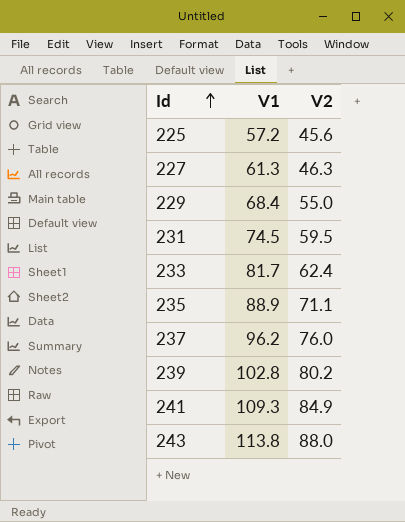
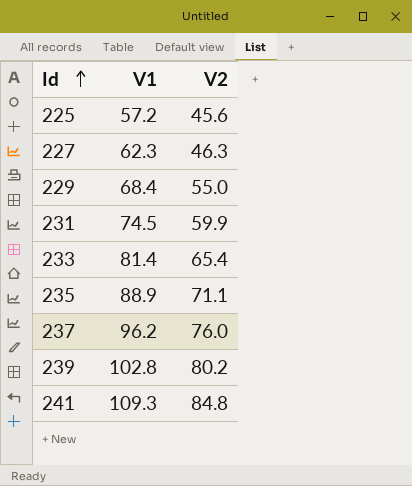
row 243: 113.8 | 88.0 -> none
227 | V1: 61.3 -> 62.3
231 | V2: 59.5 -> 59.9
233 | V1: 81.7 -> 81.4
233 | V2: 62.4 -> 65.4
241 | V2: 84.9 -> 84.8

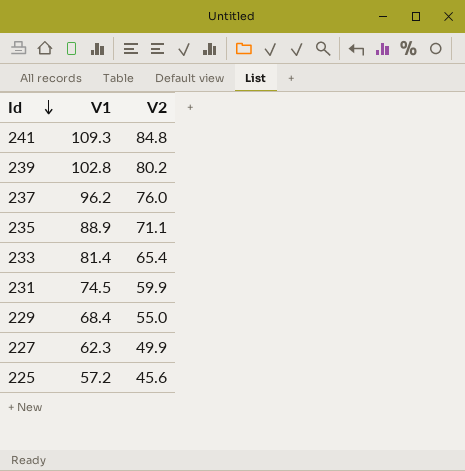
row order: Id ascending -> Id descending
227 | V2: 46.3 -> 49.9

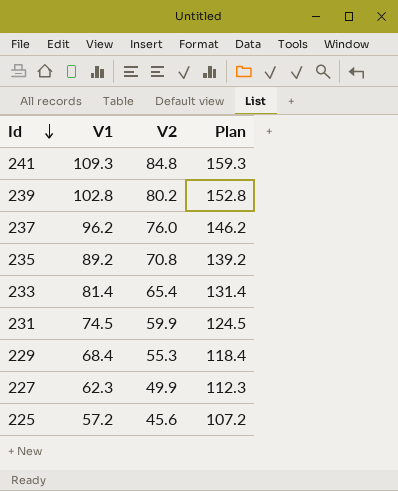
column Plan | formula: none -> [V1] + 50
235 | V1: 88.9 -> 89.2
235 | V2: 71.1 -> 70.8
229 | V2: 55.0 -> 55.3

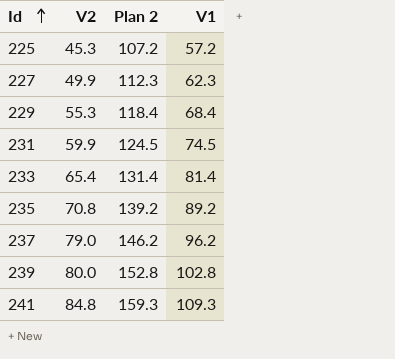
row order: Id descending -> Id ascending
column name: Plan -> Plan 2
column V1 | position: 2 -> 4
225 | V2: 45.6 -> 45.3
237 | V2: 76.0 -> 79.0
239 | V2: 80.2 -> 80.0

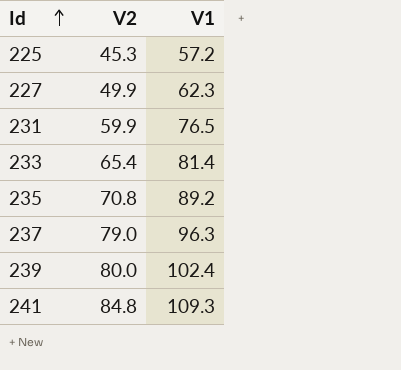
column Plan 2 | formula: [V1] + 50 -> none
row 229: 55.3 | 118.4 | 68.4 -> none
231 | V1: 74.5 -> 76.5
237 | V1: 96.2 -> 96.3
239 | V1: 102.8 -> 102.4

